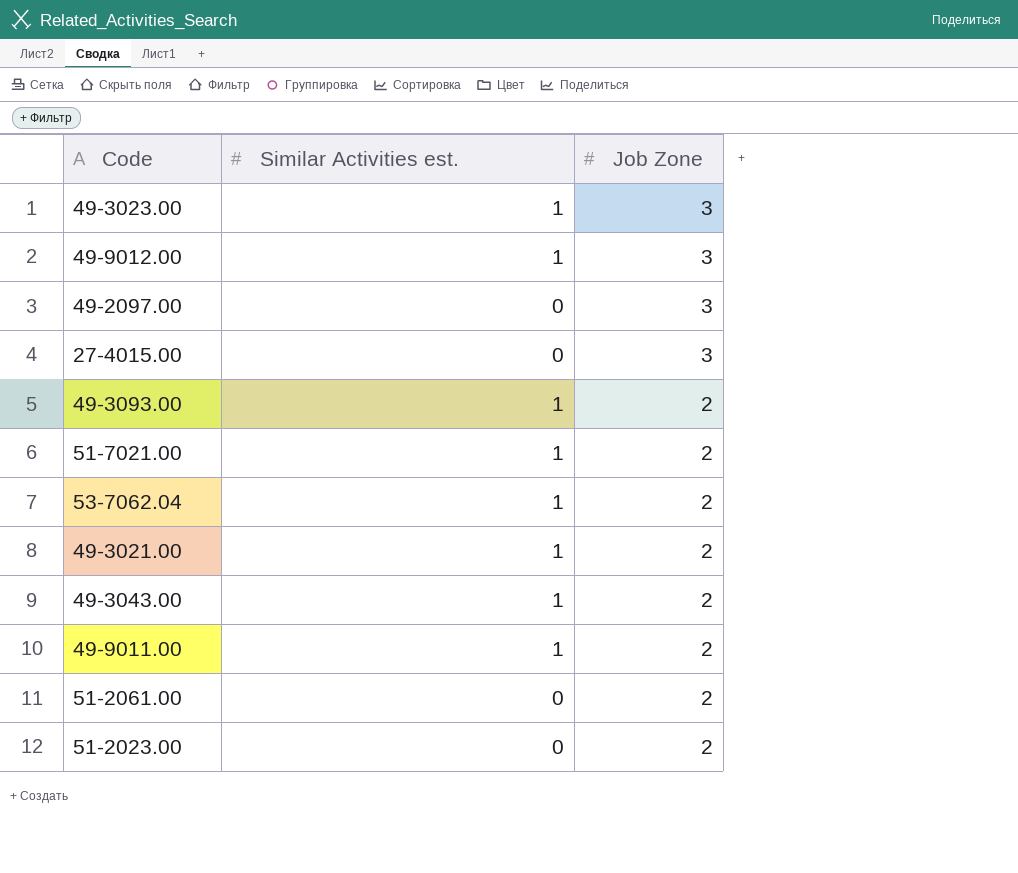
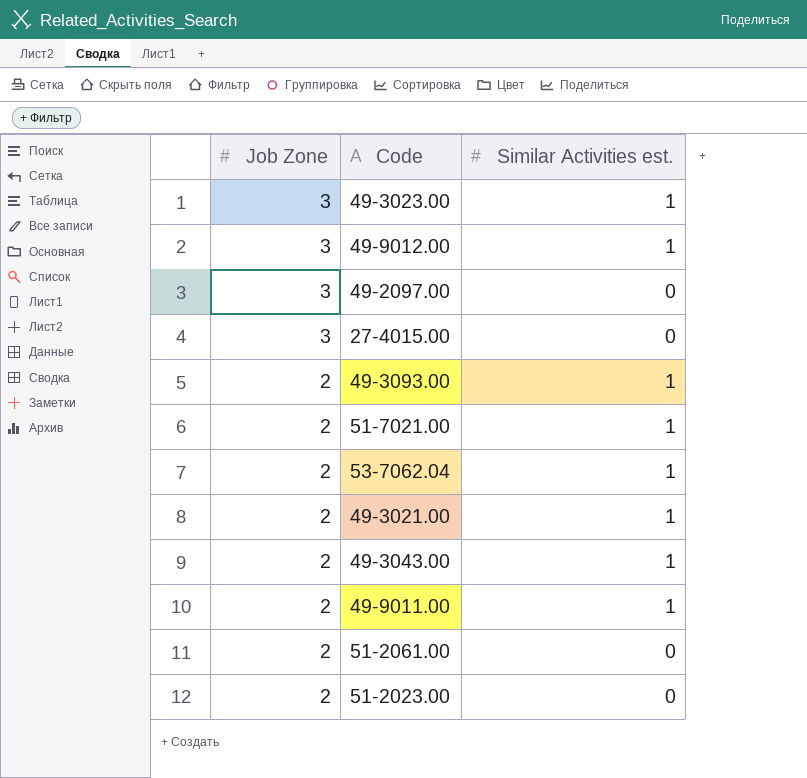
column Job Zone | position: 3 -> 1

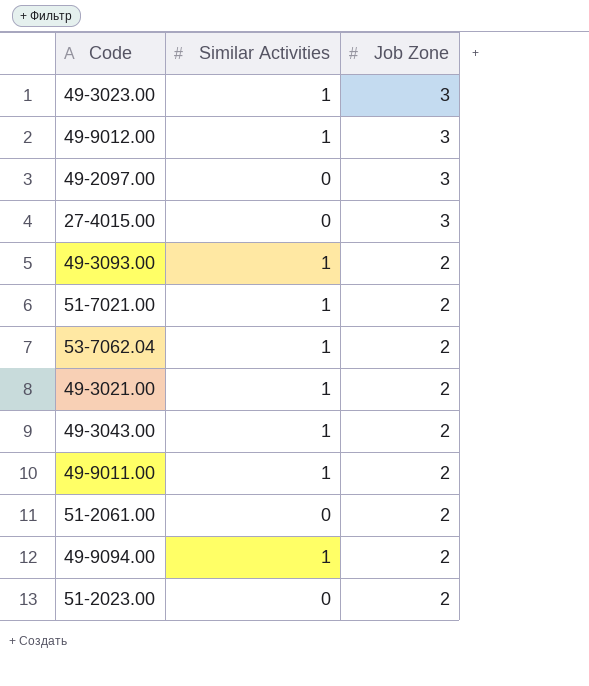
column name: Similar Activities est. -> Similar Activities
column Job Zone | position: 1 -> 3
row 49-9094.00: none -> 1 | 2

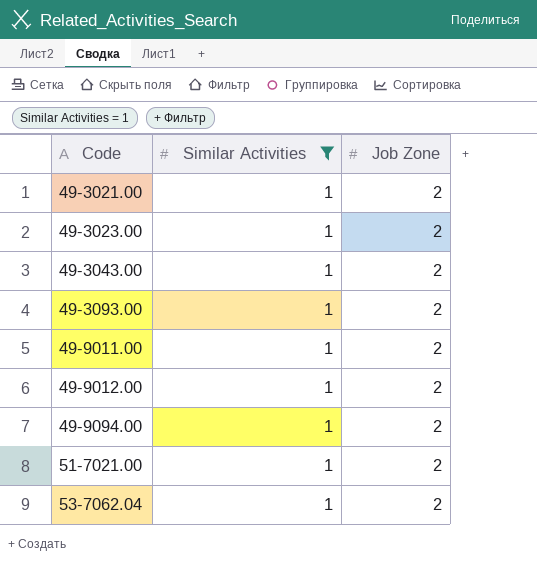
filter: none -> Similar Activities = 1
row order: Job Zone descending -> Code ascending
49-3023.00 | Job Zone: 3 -> 2
49-9012.00 | Job Zone: 3 -> 2

